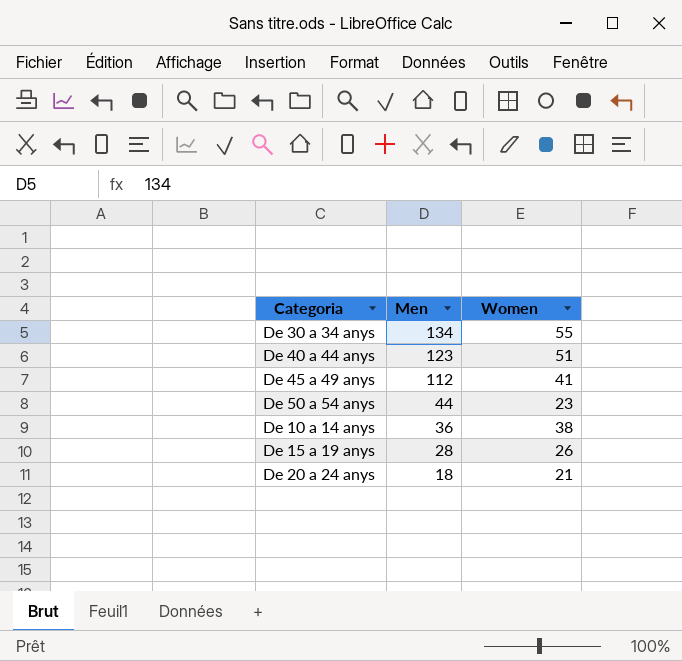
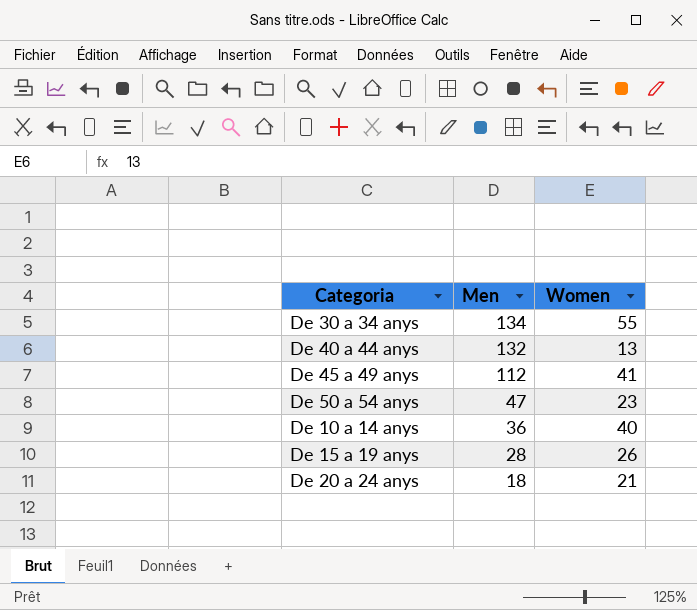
De 40 a 44 anys | Men: 123 -> 132
De 40 a 44 anys | Women: 51 -> 13
De 50 a 54 anys | Men: 44 -> 47
De 10 a 14 anys | Women: 38 -> 40

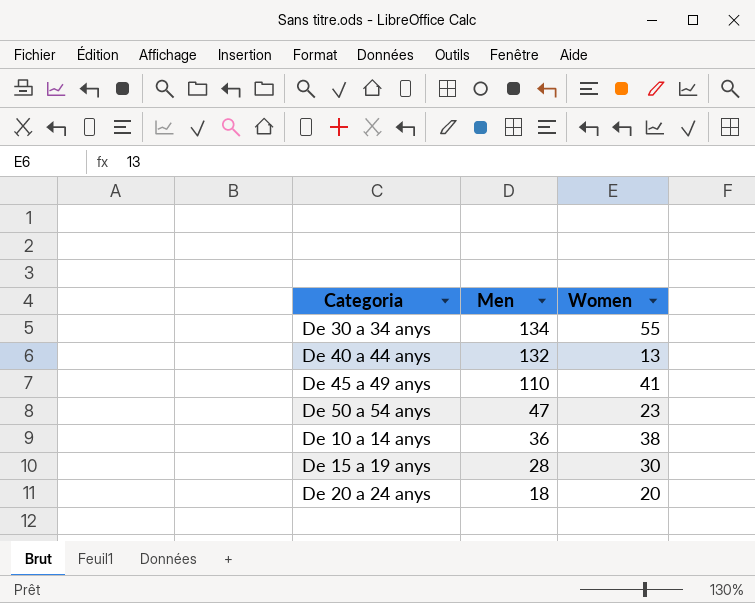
De 45 a 49 anys | Men: 112 -> 110
De 10 a 14 anys | Women: 40 -> 38
De 15 a 19 anys | Women: 26 -> 30
De 20 a 24 anys | Women: 21 -> 20

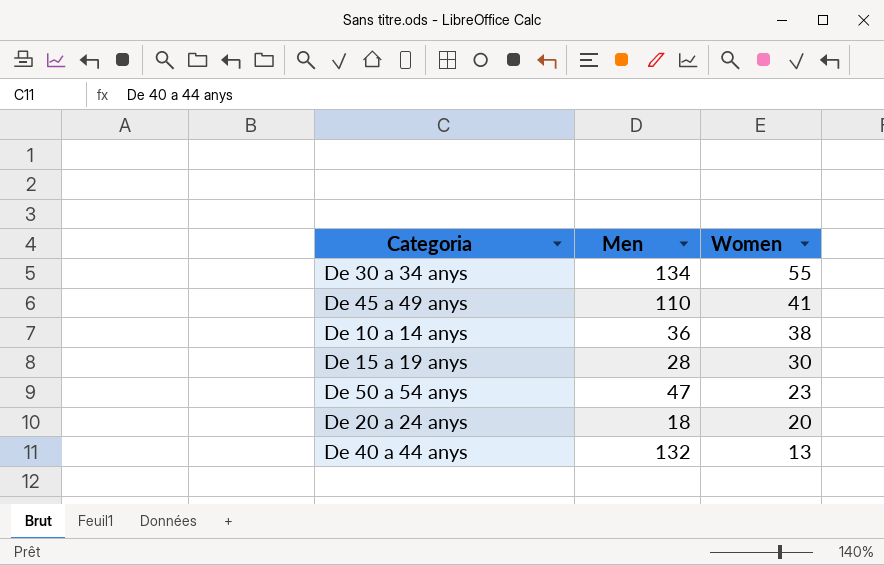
row order: Men descending -> Women descending

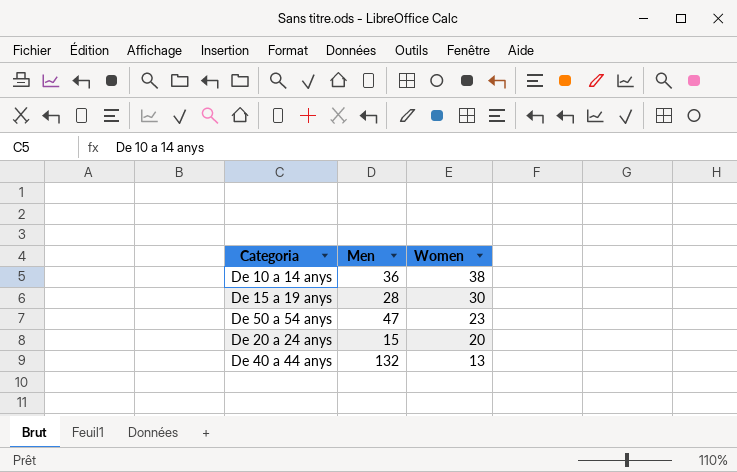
row De 30 a 34 anys: 134 | 55 -> none
row De 45 a 49 anys: 110 | 41 -> none
De 20 a 24 anys | Men: 18 -> 15

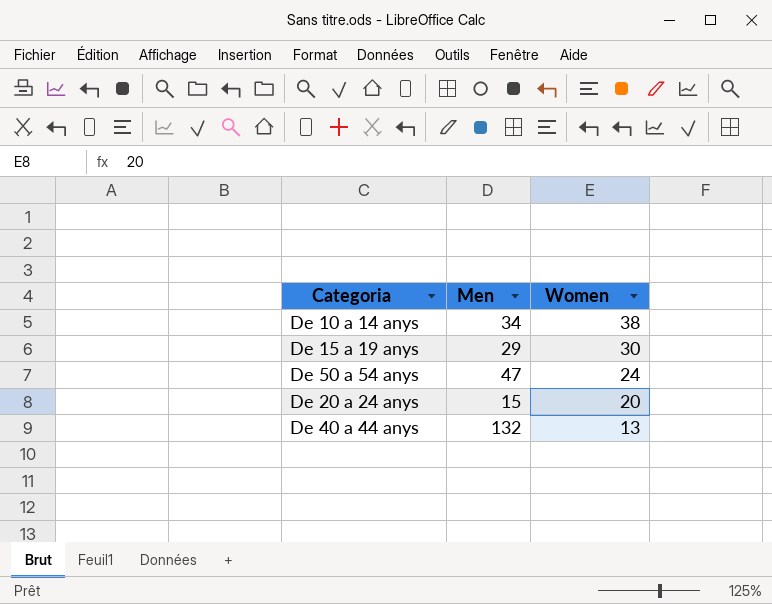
De 10 a 14 anys | Men: 36 -> 34
De 15 a 19 anys | Men: 28 -> 29
De 50 a 54 anys | Women: 23 -> 24

